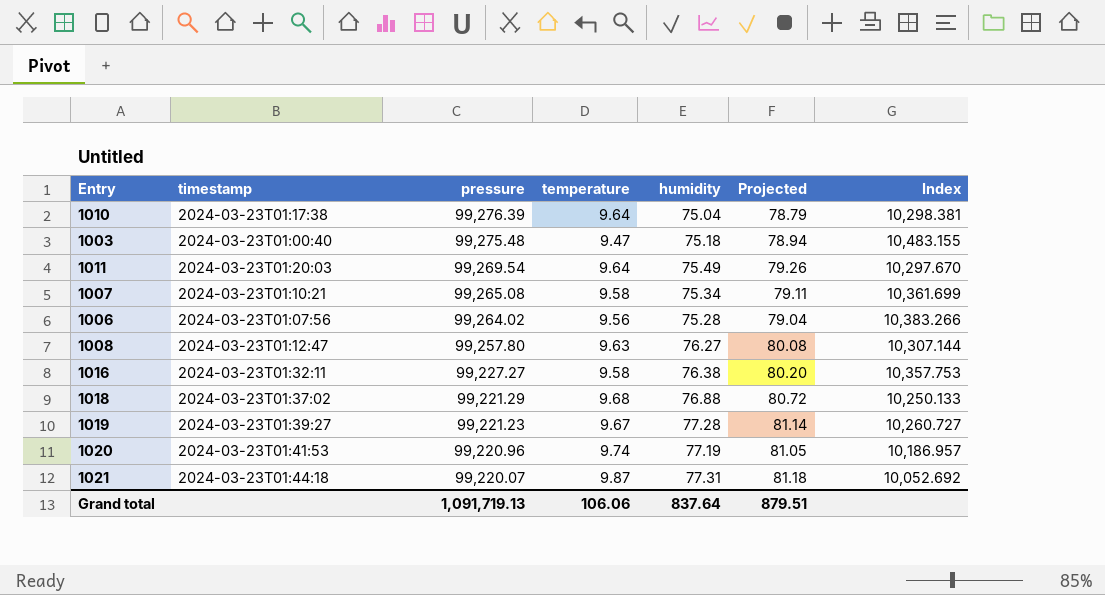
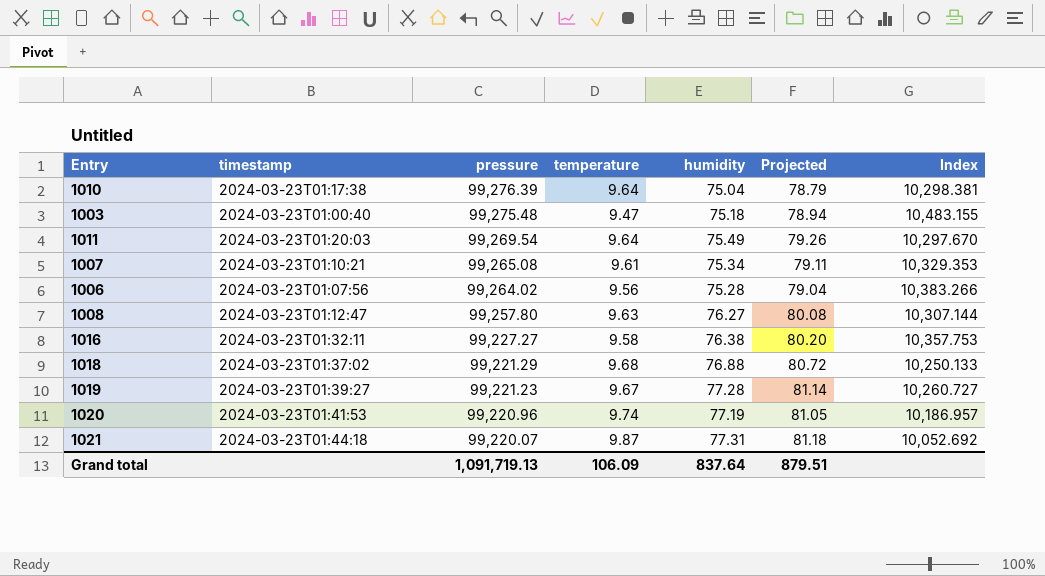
1007 | temperature: 9.58 -> 9.61
1007 | Index: 10,361.699 -> 10,329.353
Grand total | temperature: 106.06 -> 106.09

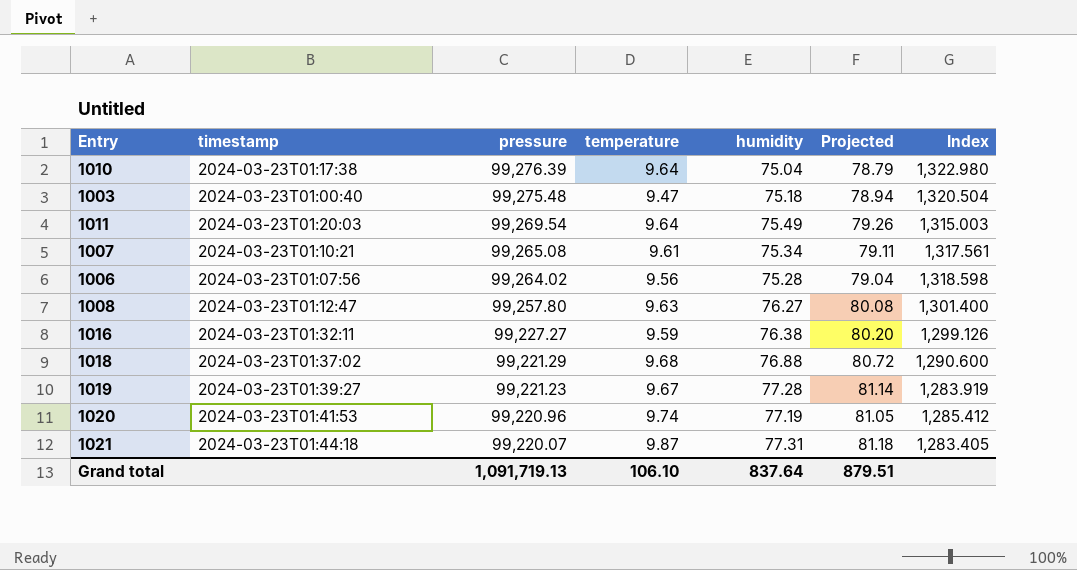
column Index | formula: [pressure] / [temperature] -> [pressure] / [humidity]
1016 | temperature: 9.58 -> 9.59
Grand total | temperature: 106.09 -> 106.10

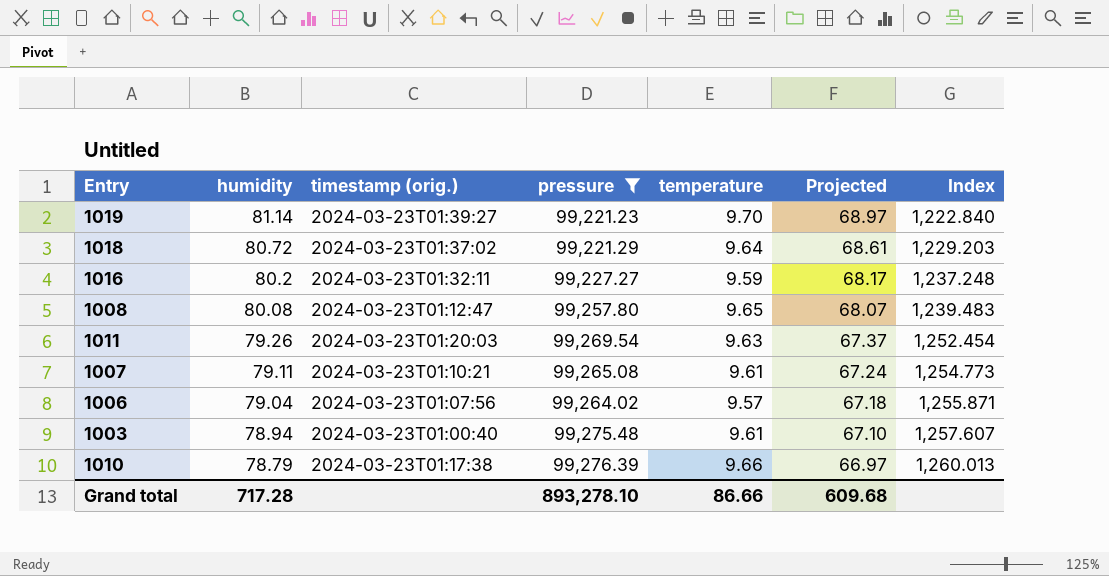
filter: none -> pressure >= 99,221.23
row order: pressure descending -> humidity descending
column humidity | position: 5 -> 2
column name: timestamp -> timestamp (orig.)
column Projected | formula: [humidity] * 1.05 -> [humidity] * 0.85
1019 | humidity: 77.28 -> 81.14
1019 | temperature: 9.67 -> 9.70
1019 | Index: 1,283.919 -> 1,222.840
1018 | humidity: 76.88 -> 80.72
1018 | temperature: 9.68 -> 9.64
1018 | Index: 1,290.600 -> 1,229.203
1016 | humidity: 76.38 -> 80.2
1016 | Index: 1,299.126 -> 1,237.248
1008 | humidity: 76.27 -> 80.08
1008 | temperature: 9.63 -> 9.65
1008 | Index: 1,301.400 -> 1,239.483
1011 | humidity: 75.49 -> 79.26
1011 | temperature: 9.64 -> 9.63
1011 | Index: 1,315.003 -> 1,252.454
1007 | humidity: 75.34 -> 79.11
1007 | Index: 1,317.561 -> 1,254.773
1006 | humidity: 75.28 -> 79.04
1006 | temperature: 9.56 -> 9.57
1006 | Index: 1,318.598 -> 1,255.871
1003 | humidity: 75.18 -> 78.94
1003 | temperature: 9.47 -> 9.61
1003 | Index: 1,320.504 -> 1,257.607
1010 | humidity: 75.04 -> 78.79
1010 | temperature: 9.64 -> 9.66
1010 | Index: 1,322.980 -> 1,260.013
Grand total | humidity: 837.64 -> 717.28
Grand total | pressure: 1,091,719.13 -> 893,278.10
Grand total | temperature: 106.10 -> 86.66
Grand total | Projected: 879.51 -> 609.68

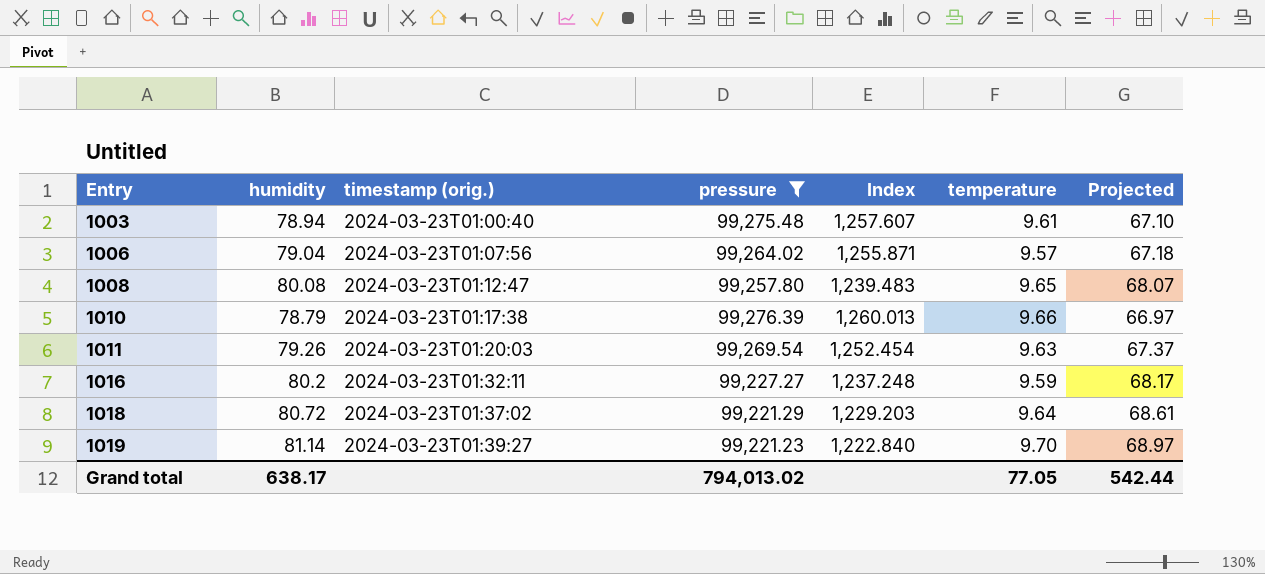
row order: humidity descending -> Entry ascending
column Index | position: 7 -> 5
row 1007: 79.11 | 2024-03-23T01:10:21 | 99,265.08 | 9.61 | 67.24 | 1,254.773 -> none
Grand total | humidity: 717.28 -> 638.17
Grand total | pressure: 893,278.10 -> 794,013.02
Grand total | temperature: 86.66 -> 77.05
Grand total | Projected: 609.68 -> 542.44

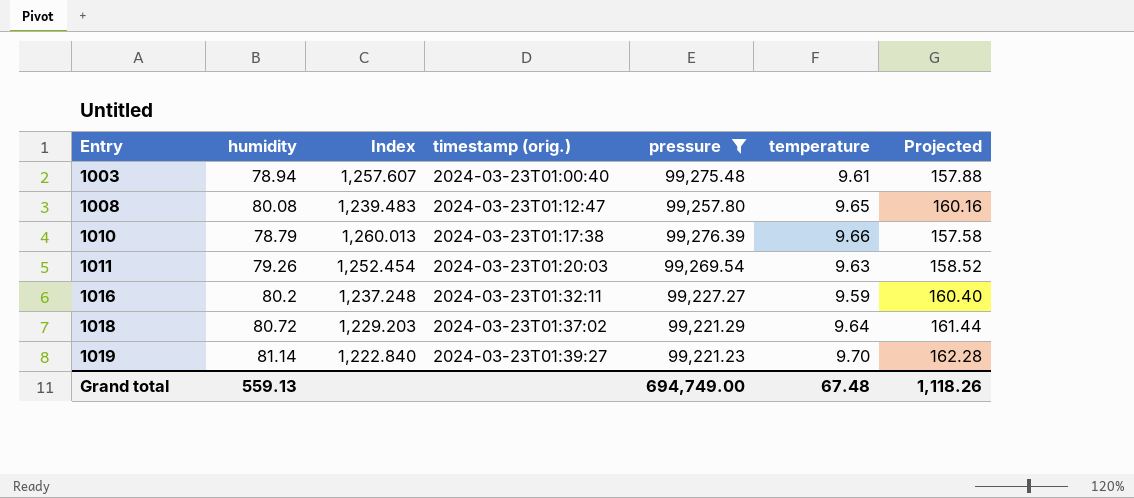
column Index | position: 5 -> 3
column Projected | formula: [humidity] * 0.85 -> [humidity] * 2
row 1006: 79.04 | 2024-03-23T01:07:56 | 99,264.02 | 1,255.871 | 9.57 | 67.18 -> none
Grand total | humidity: 638.17 -> 559.13
Grand total | pressure: 794,013.02 -> 694,749.00
Grand total | temperature: 77.05 -> 67.48
Grand total | Projected: 542.44 -> 1,118.26

